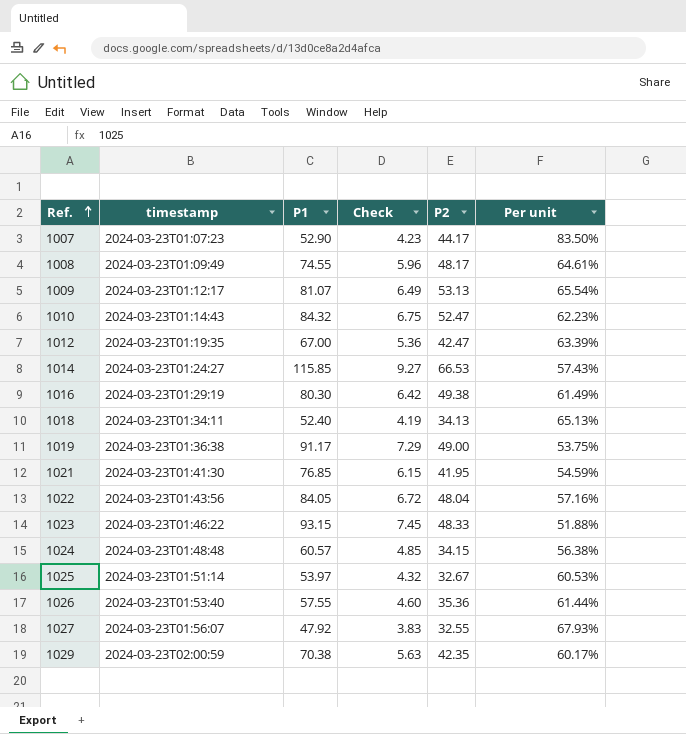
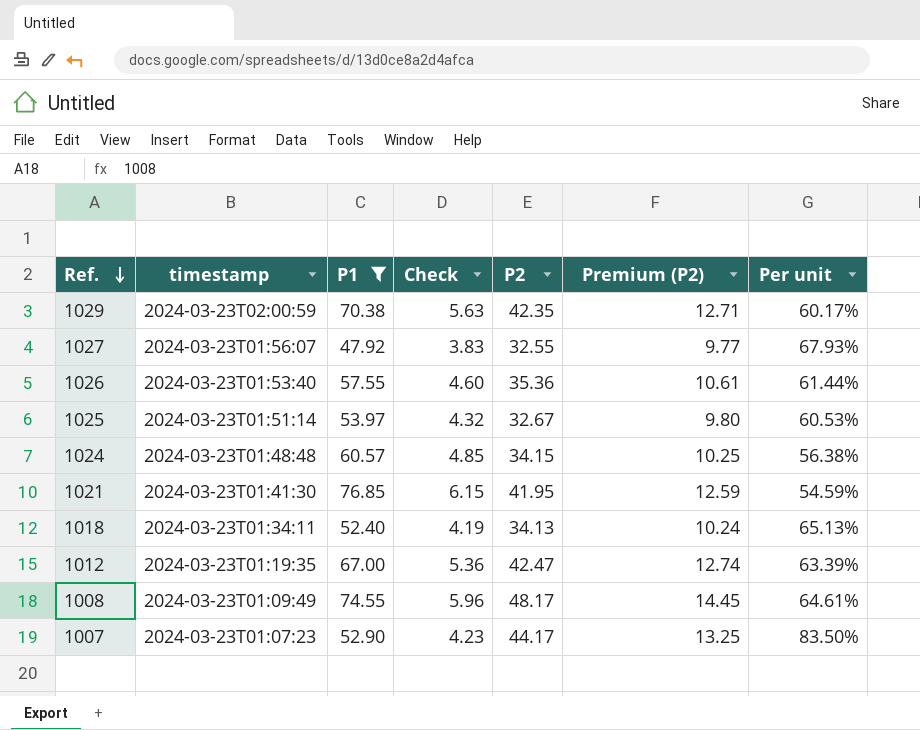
filter: none -> P1 <= 76.85
row order: Ref. ascending -> Ref. descending
column Premium (P2) | formula: none -> [P2] * 0.3

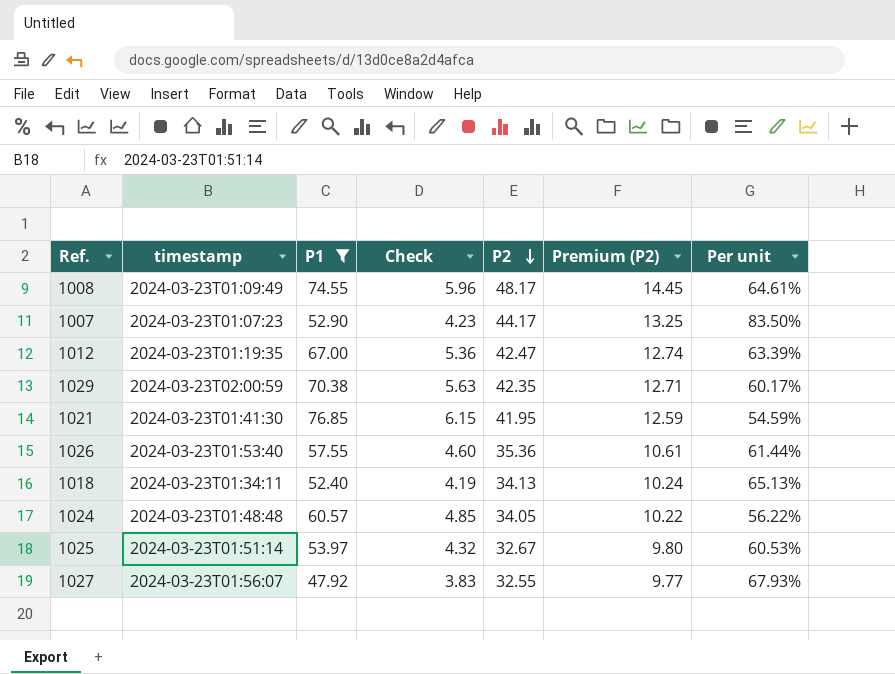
row order: Ref. descending -> P2 descending
1024 | P2: 34.15 -> 34.05
1024 | Premium (P2): 10.25 -> 10.22
1024 | Per unit: 56.38% -> 56.22%

